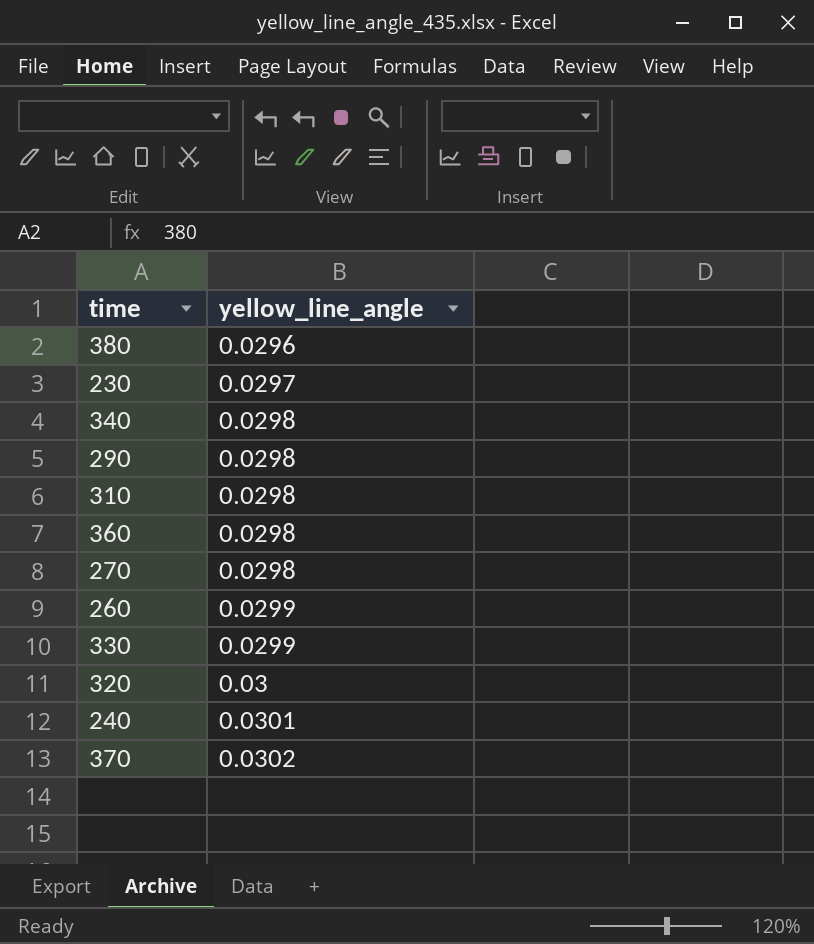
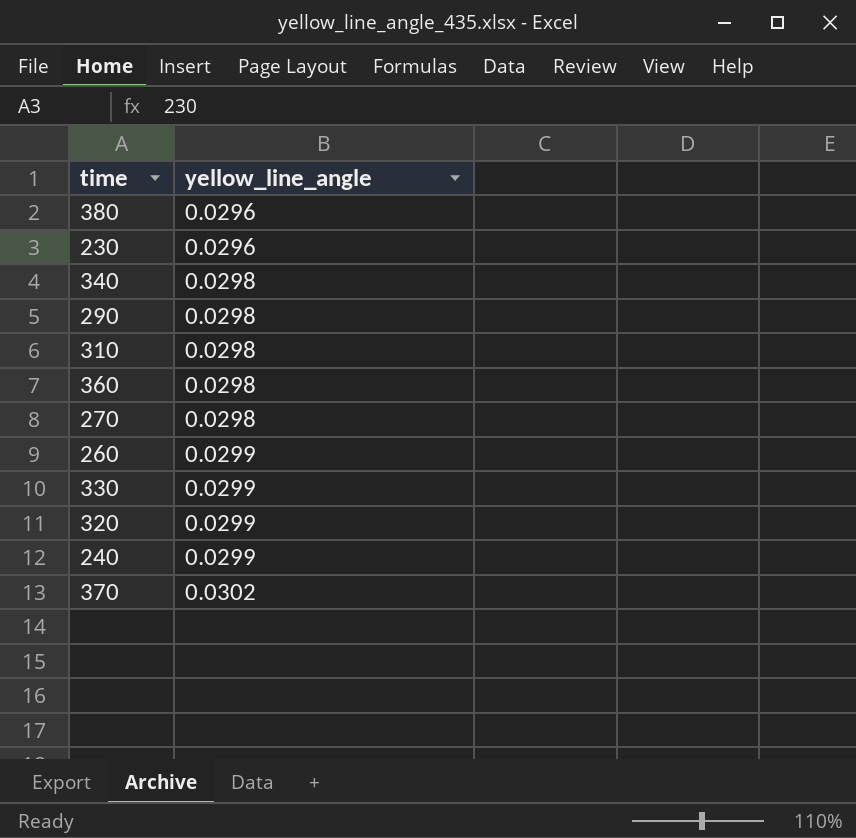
230 | yellow_line_angle: 0.0297 -> 0.0296
320 | yellow_line_angle: 0.03 -> 0.0299
240 | yellow_line_angle: 0.0301 -> 0.0299

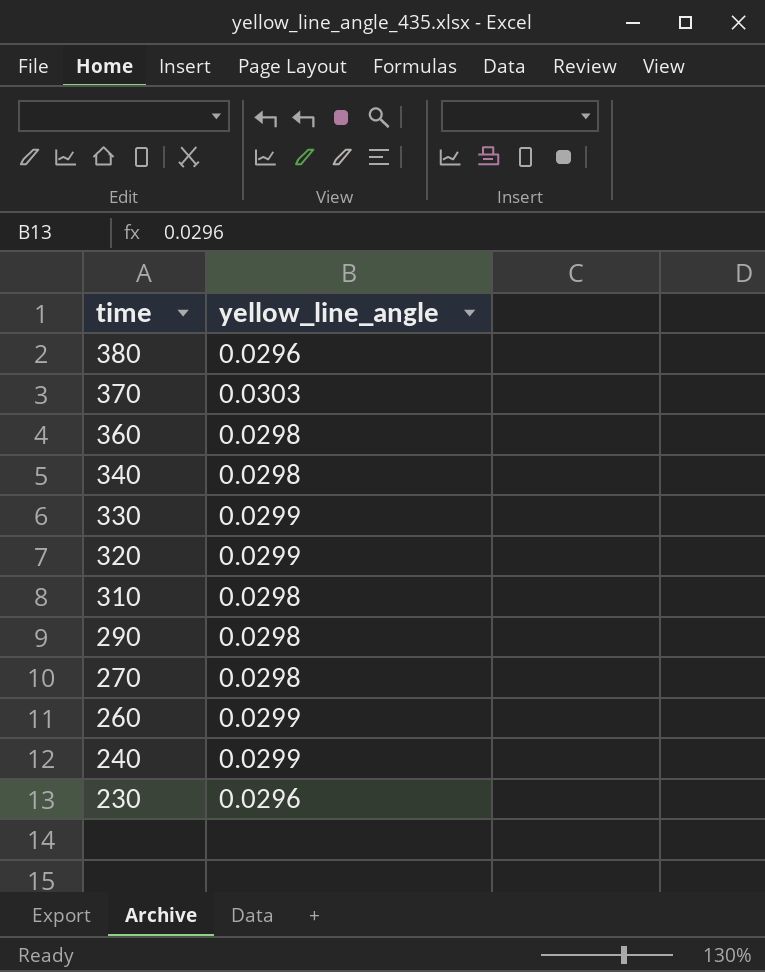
row order: yellow_line_angle ascending -> time descending
370 | yellow_line_angle: 0.0302 -> 0.0303

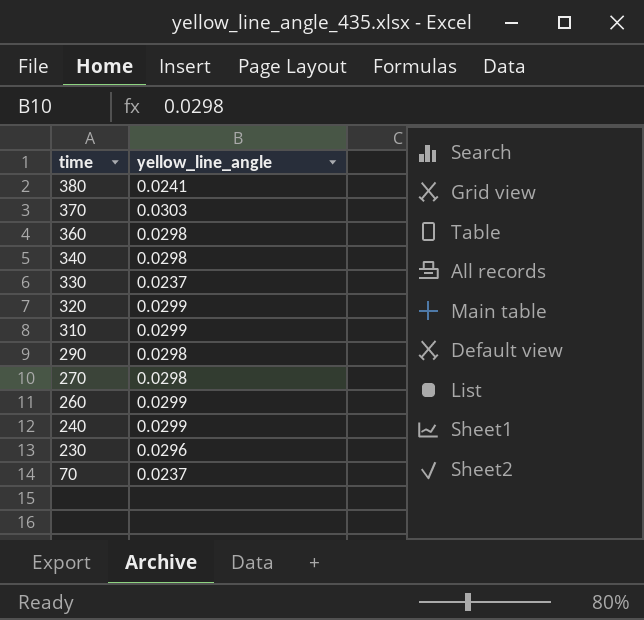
380 | yellow_line_angle: 0.0296 -> 0.0241
330 | yellow_line_angle: 0.0299 -> 0.0237
310 | yellow_line_angle: 0.0298 -> 0.0299
row 70: none -> 0.0237

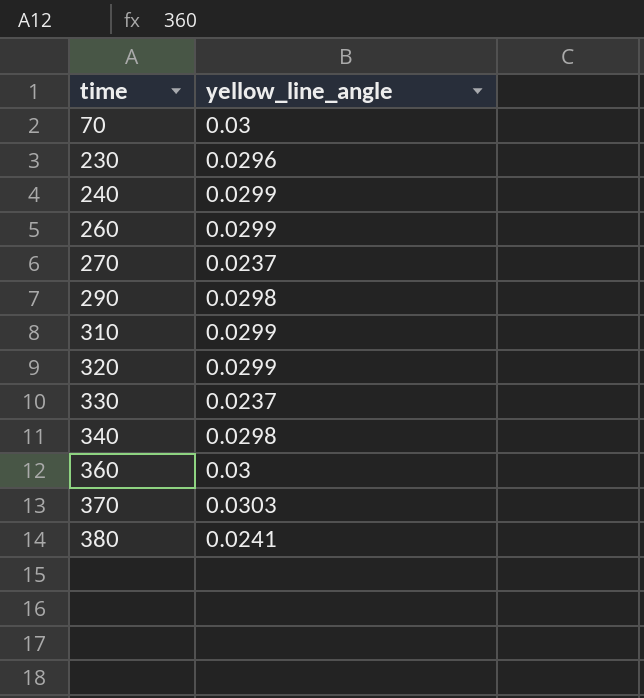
row order: time descending -> time ascending
70 | yellow_line_angle: 0.0237 -> 0.03
270 | yellow_line_angle: 0.0298 -> 0.0237
360 | yellow_line_angle: 0.0298 -> 0.03

